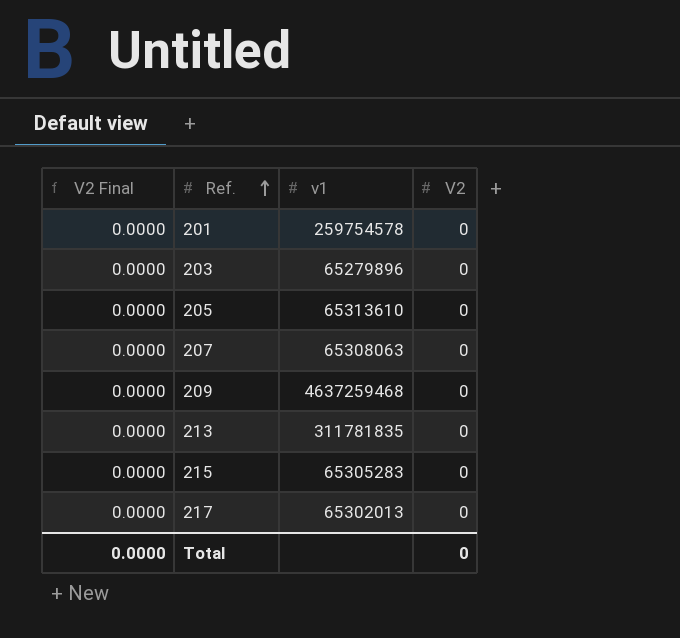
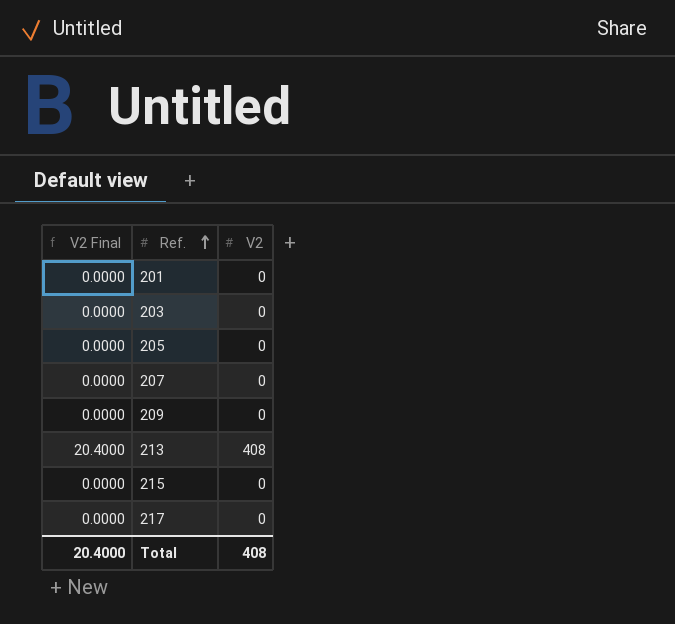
column v1 | position: 3 -> none
213 | V2 Final: 0.0000 -> 20.4000
213 | V2: 0 -> 408
Total | V2 Final: 0.0000 -> 20.4000
Total | V2: 0 -> 408

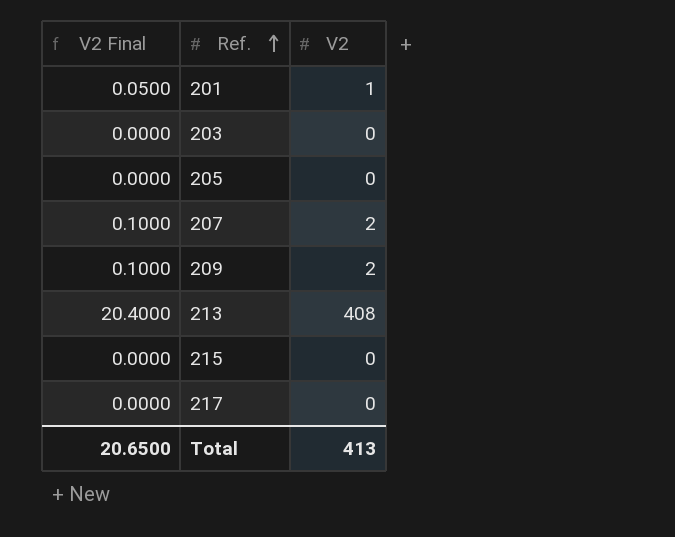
201 | V2 Final: 0.0000 -> 0.0500
201 | V2: 0 -> 1
207 | V2 Final: 0.0000 -> 0.1000
207 | V2: 0 -> 2
209 | V2 Final: 0.0000 -> 0.1000
209 | V2: 0 -> 2
Total | V2 Final: 20.4000 -> 20.6500
Total | V2: 408 -> 413

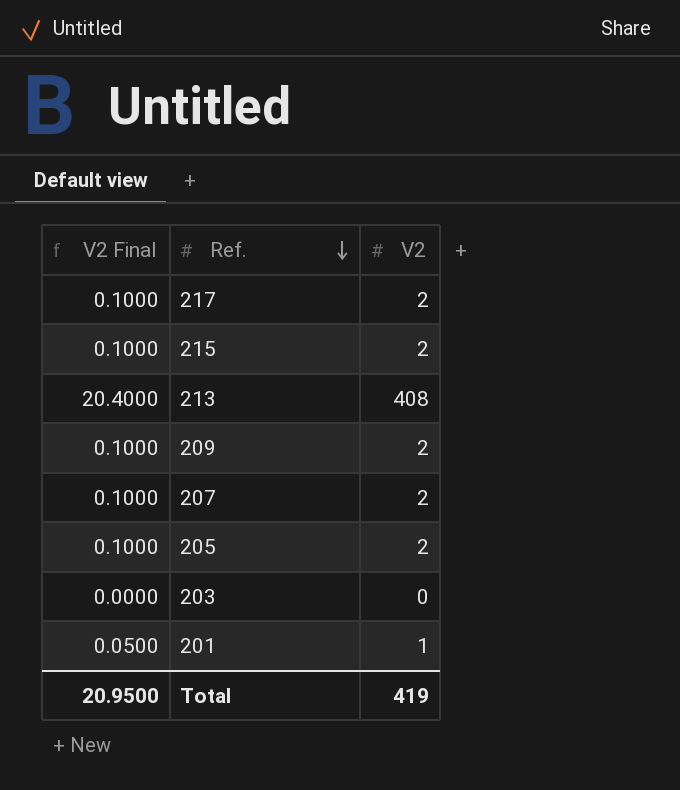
row order: Ref. ascending -> Ref. descending
217 | V2 Final: 0.0000 -> 0.1000
217 | V2: 0 -> 2
215 | V2 Final: 0.0000 -> 0.1000
215 | V2: 0 -> 2
205 | V2 Final: 0.0000 -> 0.1000
205 | V2: 0 -> 2
Total | V2 Final: 20.6500 -> 20.9500
Total | V2: 413 -> 419

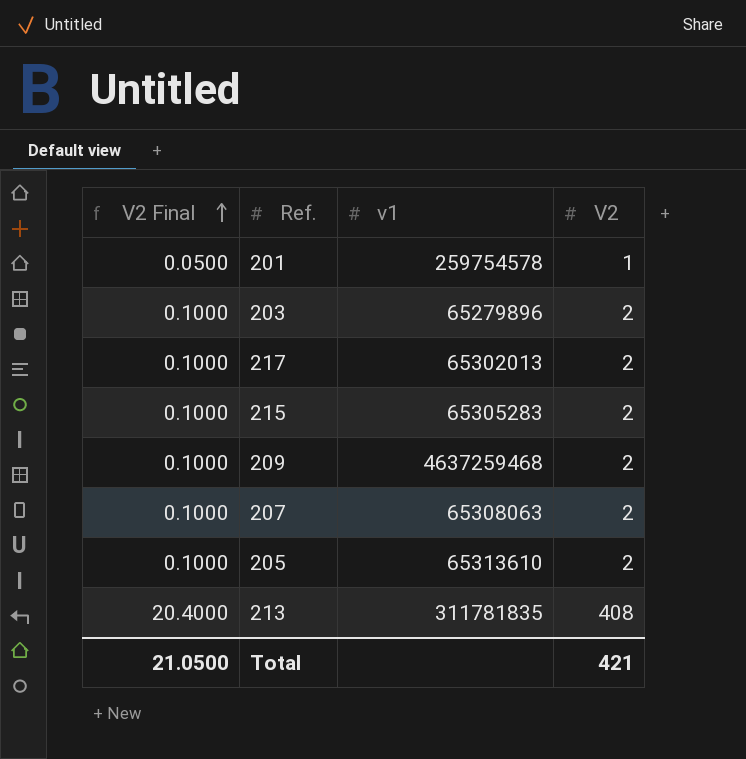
row order: Ref. descending -> V2 Final ascending
column v1 | position: none -> 3
203 | V2 Final: 0.0000 -> 0.1000
203 | V2: 0 -> 2
Total | V2 Final: 20.9500 -> 21.0500
Total | V2: 419 -> 421

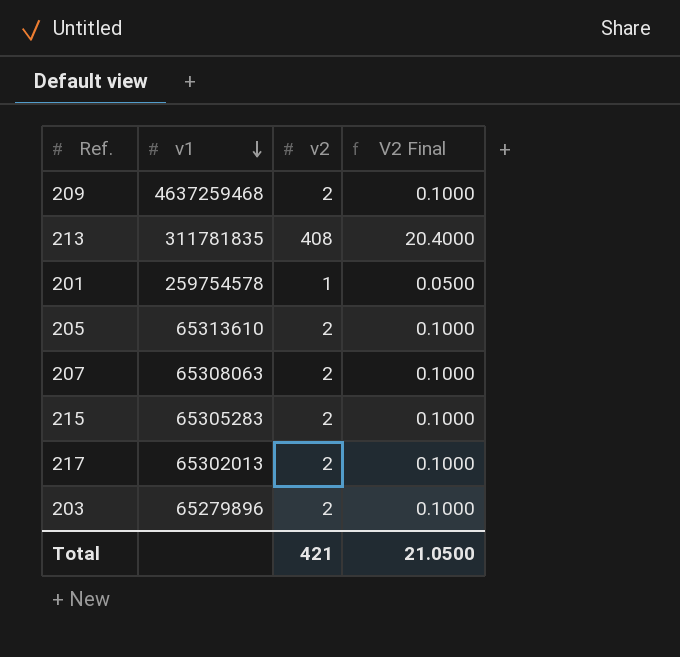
row order: V2 Final ascending -> v1 descending
column name: V2 -> v2
column V2 Final | position: 1 -> 4

